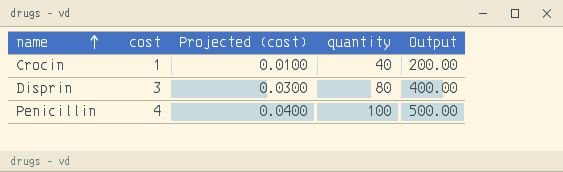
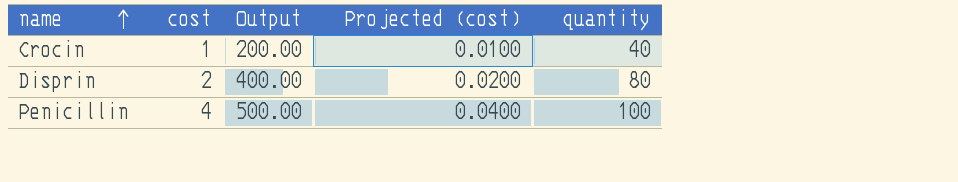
column Output | position: 5 -> 3
Disprin | cost: 3 -> 2
Disprin | Projected (cost): 0.0300 -> 0.0200

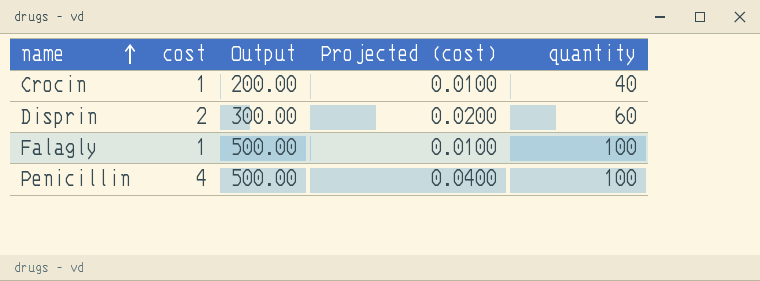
Disprin | Output: 400.00 -> 300.00
Disprin | quantity: 80 -> 60
row Falagly: none -> 1 | 500.00 | 0.0100 | 100

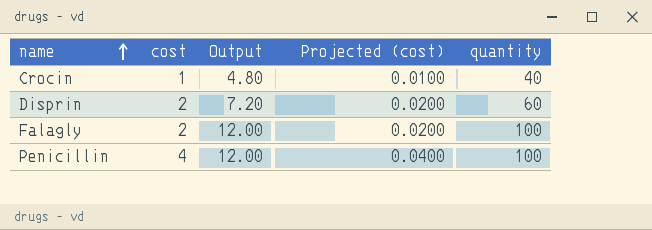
column Output | formula: [quantity] * 5 -> [quantity] * 0.12
Falagly | cost: 1 -> 2
Falagly | Projected (cost): 0.0100 -> 0.0200

